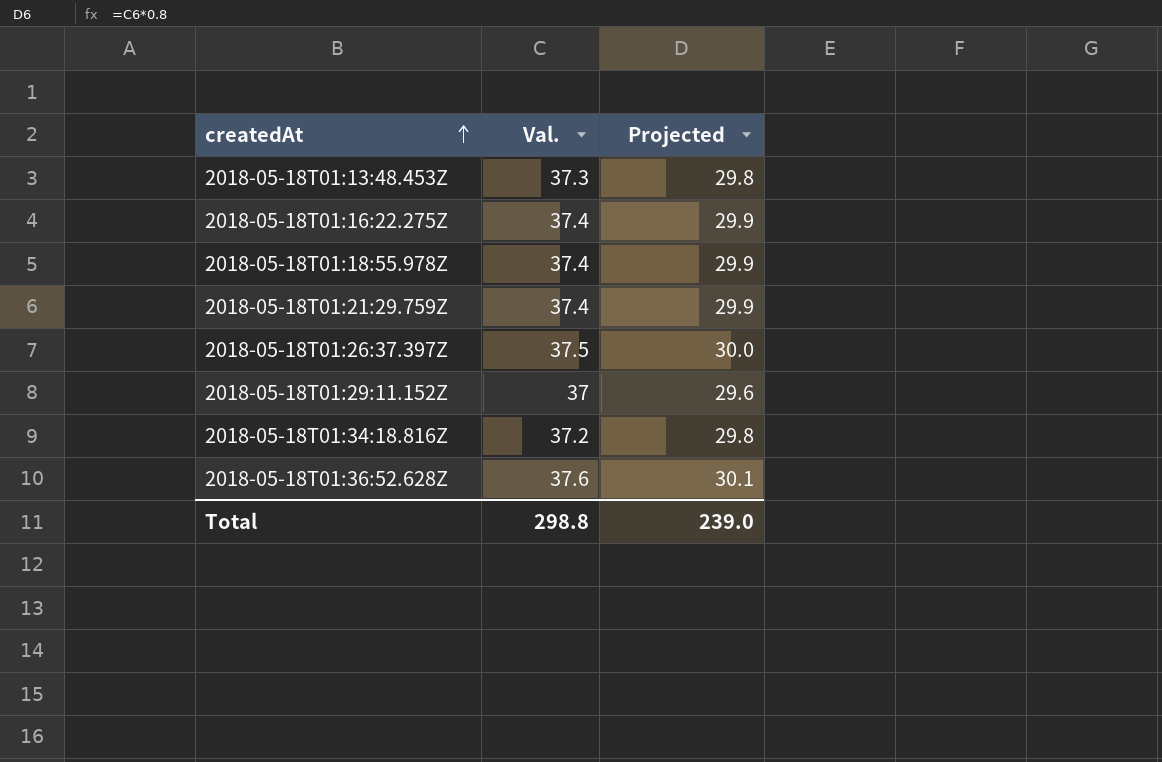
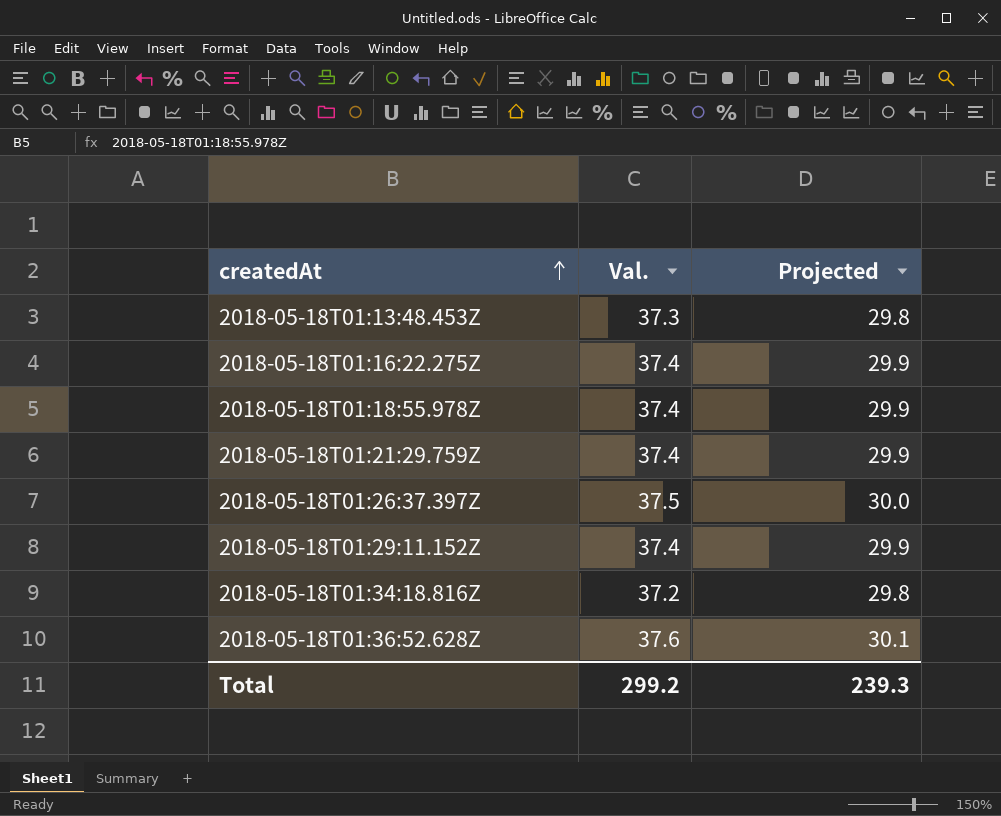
2018-05-18T01:29:11.152Z | Val.: 37 -> 37.4
2018-05-18T01:29:11.152Z | Projected: 29.6 -> 29.9
Total | Val.: 298.8 -> 299.2
Total | Projected: 239.0 -> 239.3

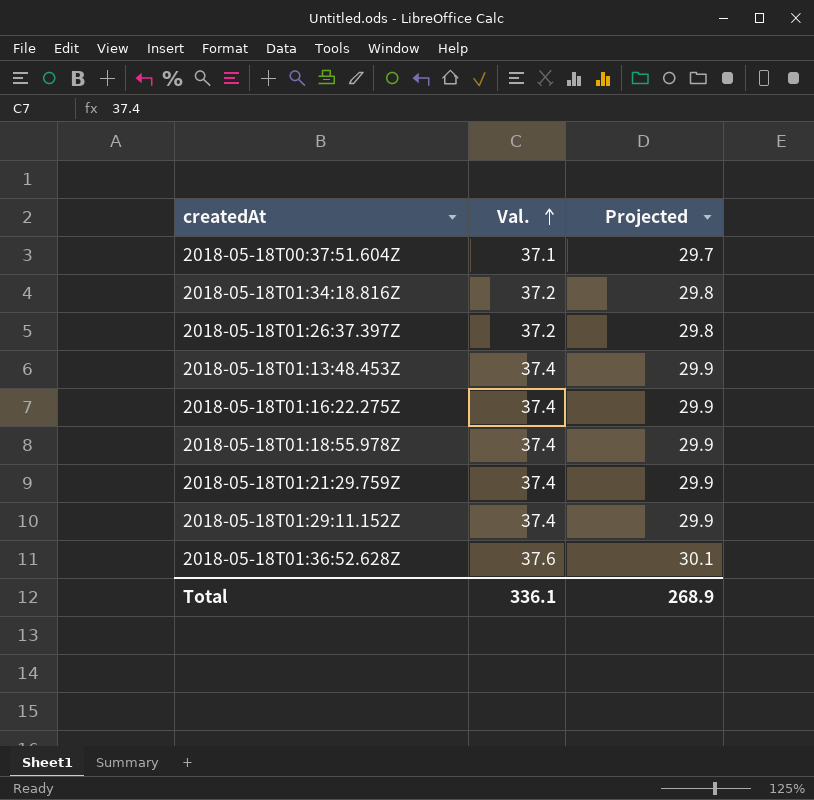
row order: createdAt ascending -> Val. ascending
row 2018-05-18T00:37:51.604Z: none -> 37.1 | 29.7
2018-05-18T01:26:37.397Z | Val.: 37.5 -> 37.2
2018-05-18T01:26:37.397Z | Projected: 30.0 -> 29.8
2018-05-18T01:13:48.453Z | Val.: 37.3 -> 37.4
2018-05-18T01:13:48.453Z | Projected: 29.8 -> 29.9
Total | Val.: 299.2 -> 336.1
Total | Projected: 239.3 -> 268.9

